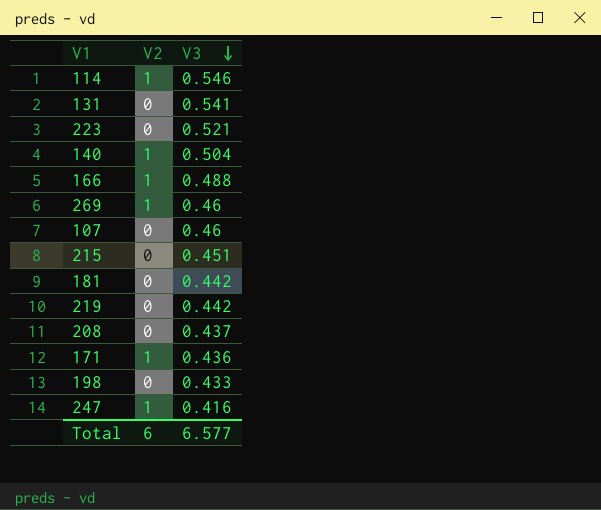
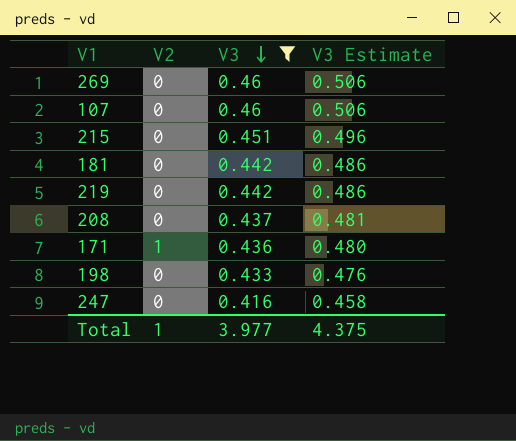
filter: none -> V3 <= 0.46
column V3 Estimate | formula: none -> [V3] * 1.1
269 | V2: 1 -> 0
247 | V2: 1 -> 0
Total | V2: 6 -> 1
Total | V3: 6.577 -> 3.977

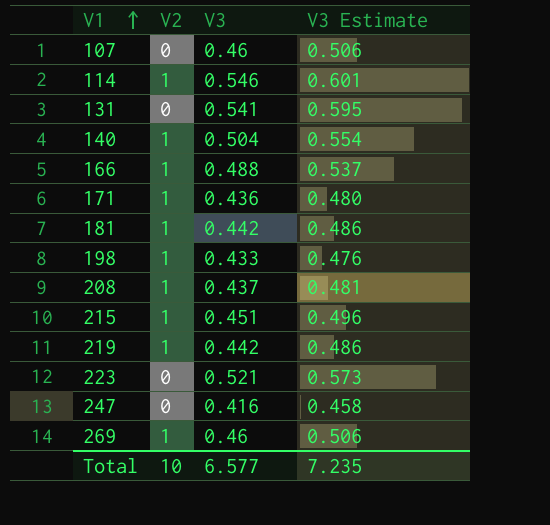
filter: V3 <= 0.46 -> none
row order: V3 descending -> V1 ascending
181 | V2: 0 -> 1
198 | V2: 0 -> 1
208 | V2: 0 -> 1
215 | V2: 0 -> 1
219 | V2: 0 -> 1
269 | V2: 0 -> 1
Total | V2: 1 -> 10
Total | V3: 3.977 -> 6.577
Total | V3 Estimate: 4.375 -> 7.235

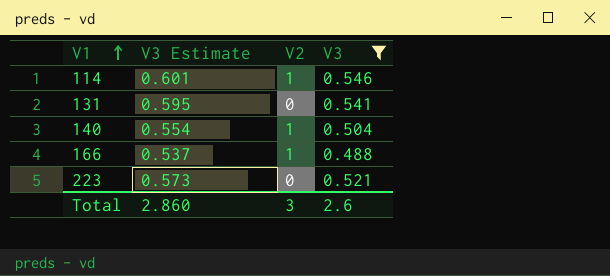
filter: none -> V3 >= 0.488
column V3 Estimate | position: 4 -> 2
Total | V3 Estimate: 7.235 -> 2.860
Total | V2: 10 -> 3
Total | V3: 6.577 -> 2.6

